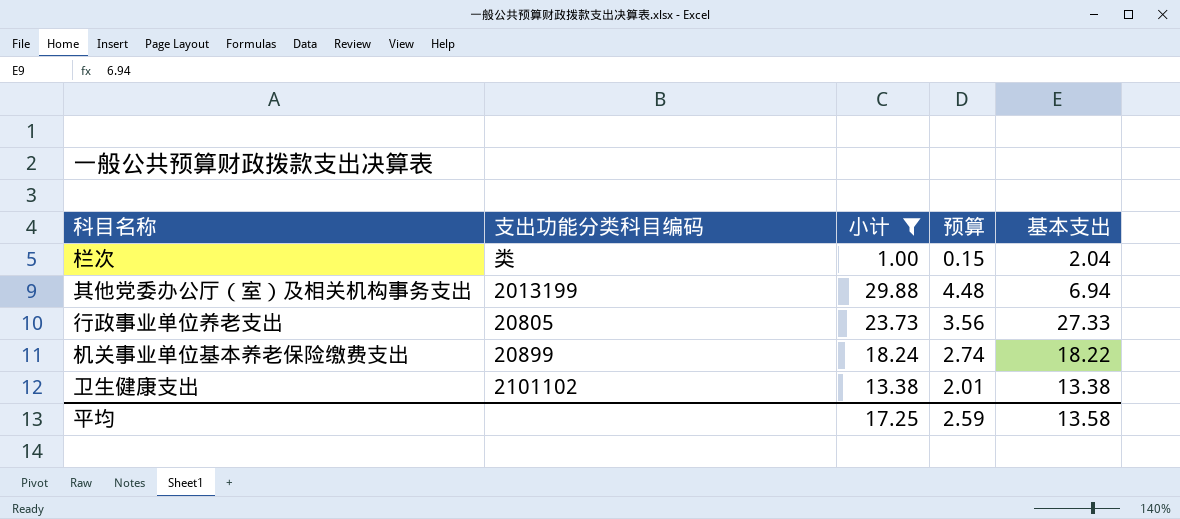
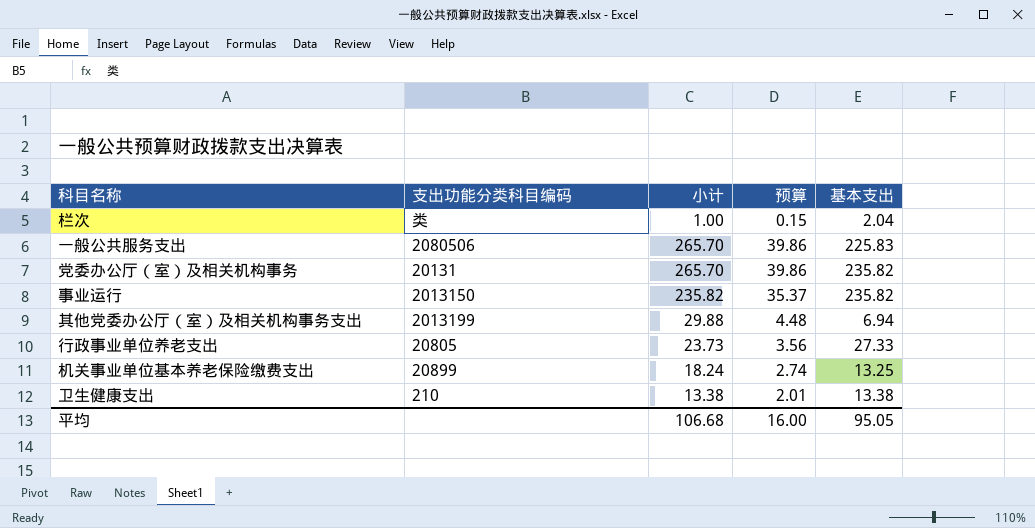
filter: 小计 <= 29.88 -> none
机关事业单位基本养老保险缴费支出 | 基本支出: 18.22 -> 13.25
卫生健康支出 | 支出功能分类科目编码: 2101102 -> 210
平均 | 小计: 17.25 -> 106.68
平均 | 预算: 2.59 -> 16.00
平均 | 基本支出: 13.58 -> 95.05

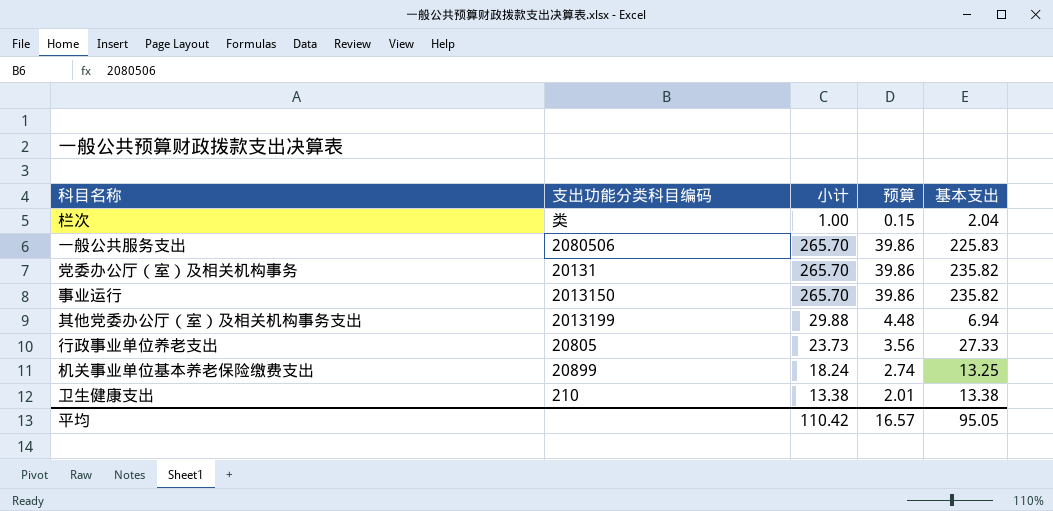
事业运行 | 小计: 235.82 -> 265.70
事业运行 | 预算: 35.37 -> 39.86
平均 | 小计: 106.68 -> 110.42
平均 | 预算: 16.00 -> 16.57

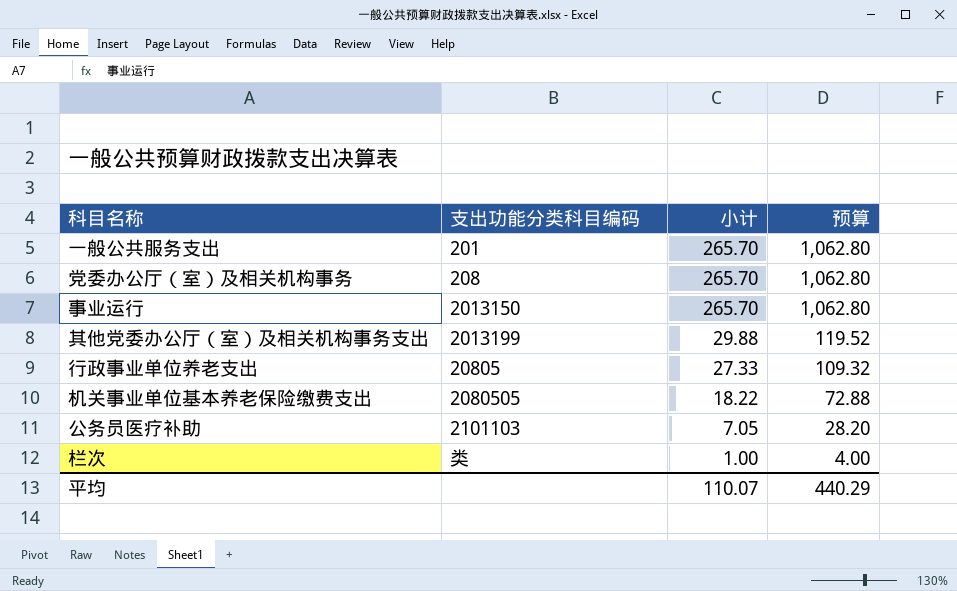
row order: none -> 小计 descending
column 基本支出 | position: 5 -> none
column 预算 | formula: [小计] * 0.15 -> [小计] * 4
row 卫生健康支出: 210 | 13.38 | 2.01 | 13.38 -> none
一般公共服务支出 | 支出功能分类科目编码: 2080506 -> 201
党委办公厅（室）及相关机构事务 | 支出功能分类科目编码: 20131 -> 208
行政事业单位养老支出 | 小计: 23.73 -> 27.33
机关事业单位基本养老保险缴费支出 | 支出功能分类科目编码: 20899 -> 2080505
机关事业单位基本养老保险缴费支出 | 小计: 18.24 -> 18.22
row 公务员医疗补助: none -> 2101103 | 7.05 | 28.20
平均 | 小计: 110.42 -> 110.07
平均 | 预算: 16.57 -> 440.29

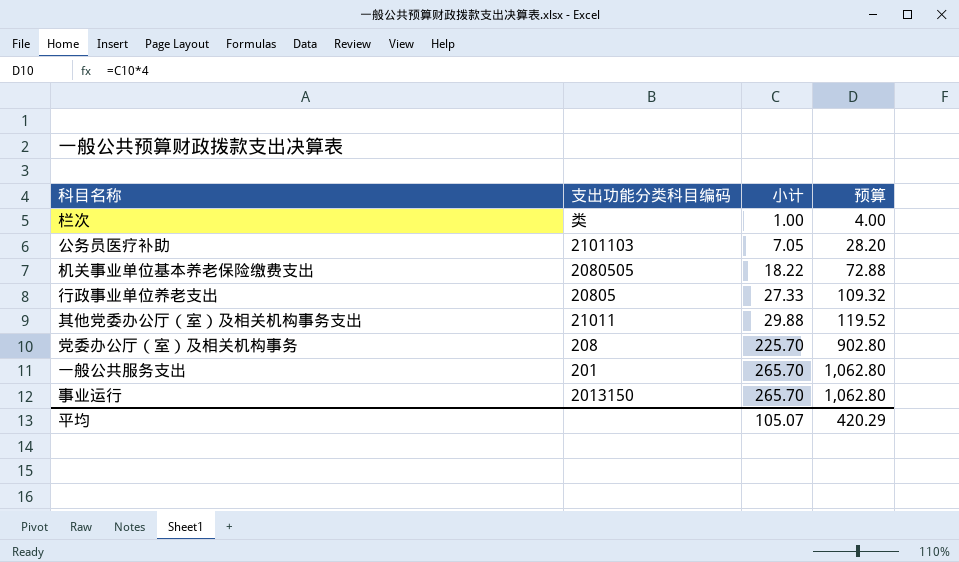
row order: 小计 descending -> 小计 ascending
其他党委办公厅（室）及相关机构事务支出 | 支出功能分类科目编码: 2013199 -> 21011
党委办公厅（室）及相关机构事务 | 小计: 265.70 -> 225.70
党委办公厅（室）及相关机构事务 | 预算: 1,062.80 -> 902.80
平均 | 小计: 110.07 -> 105.07
平均 | 预算: 440.29 -> 420.29

